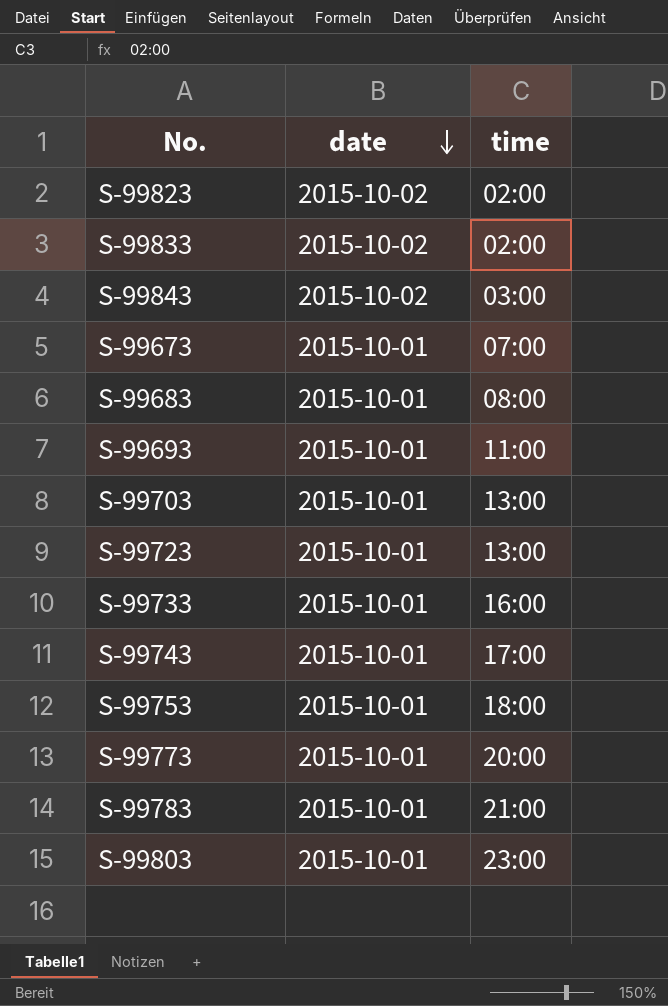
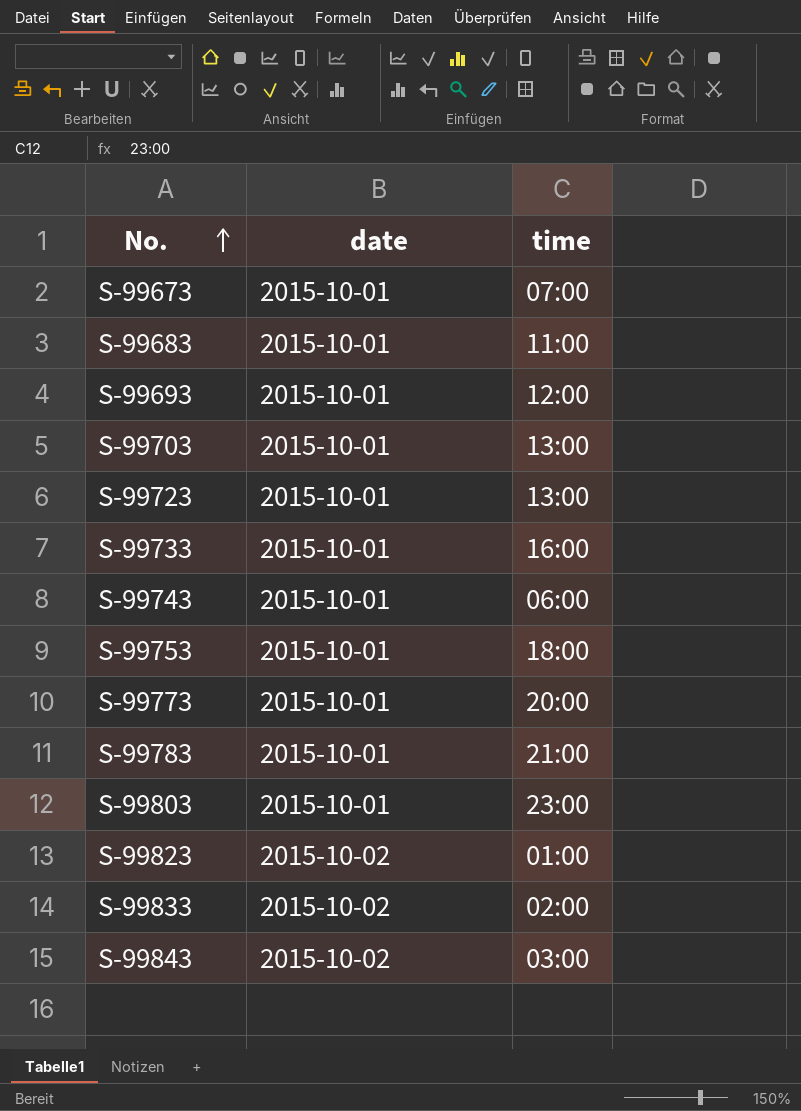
row order: date descending -> No. ascending
S-99683 | time: 08:00 -> 11:00
S-99693 | time: 11:00 -> 12:00
S-99743 | time: 17:00 -> 06:00
S-99823 | time: 02:00 -> 01:00

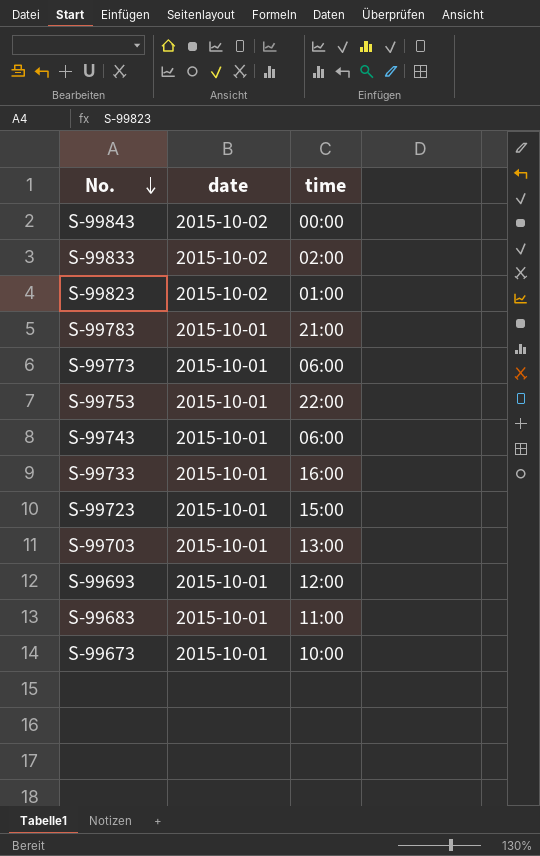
row order: No. ascending -> No. descending
row S-99803: 2015-10-01 | 23:00 -> none
S-99843 | time: 03:00 -> 00:00
S-99773 | time: 20:00 -> 06:00
S-99753 | time: 18:00 -> 22:00
S-99723 | time: 13:00 -> 15:00
S-99673 | time: 07:00 -> 10:00

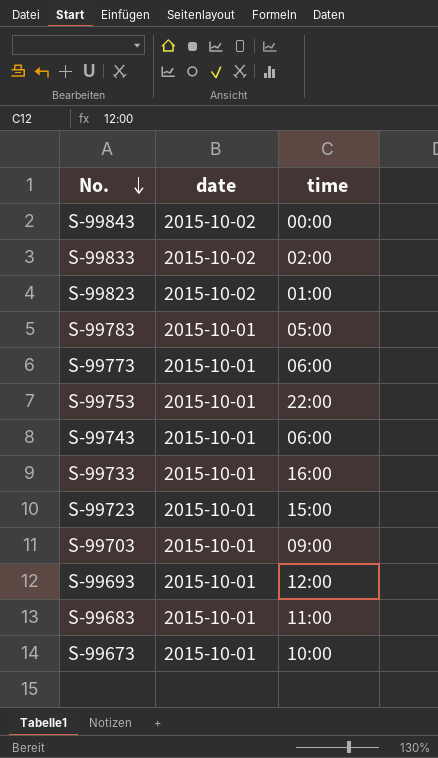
S-99783 | time: 21:00 -> 05:00
S-99703 | time: 13:00 -> 09:00

